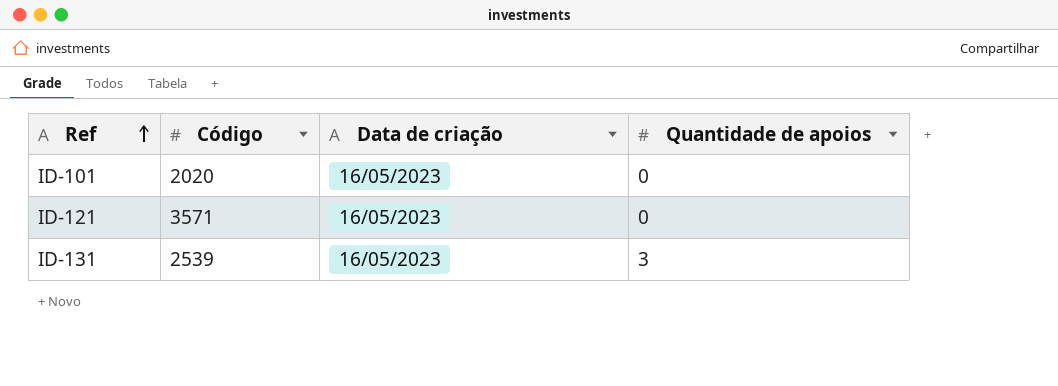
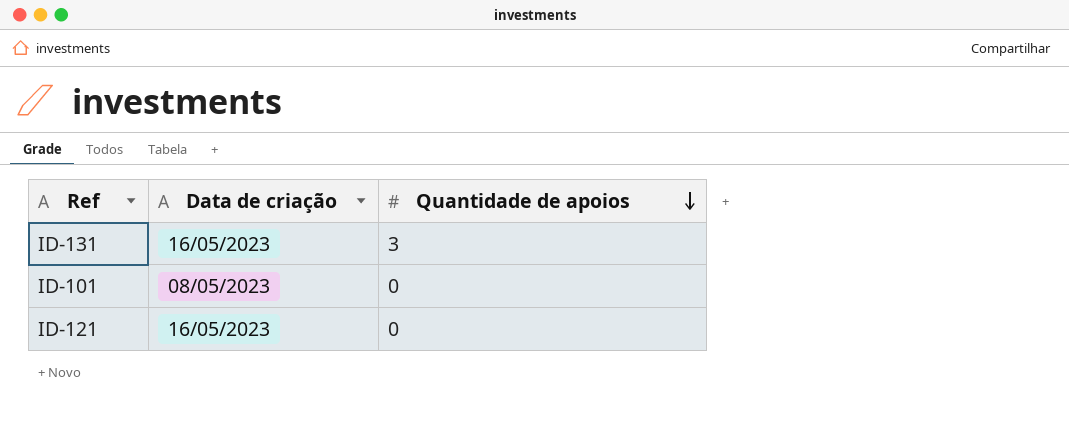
row order: Ref ascending -> Quantidade de apoios descending
column Código | position: 2 -> none
ID-101 | Data de criação: 16/05/2023 -> 08/05/2023

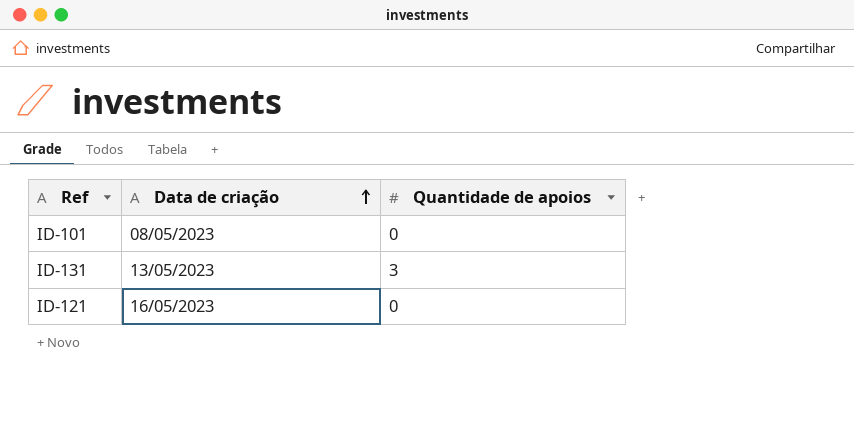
row order: Quantidade de apoios descending -> Data de criação ascending
ID-131 | Data de criação: 16/05/2023 -> 13/05/2023

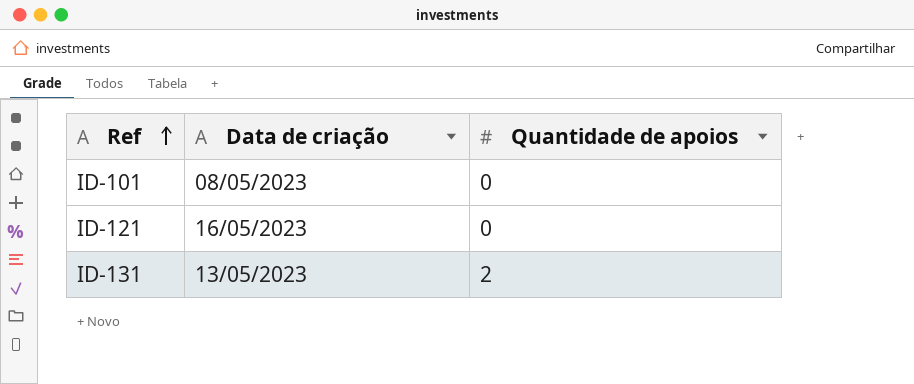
row order: Data de criação ascending -> Ref ascending
ID-131 | Quantidade de apoios: 3 -> 2

